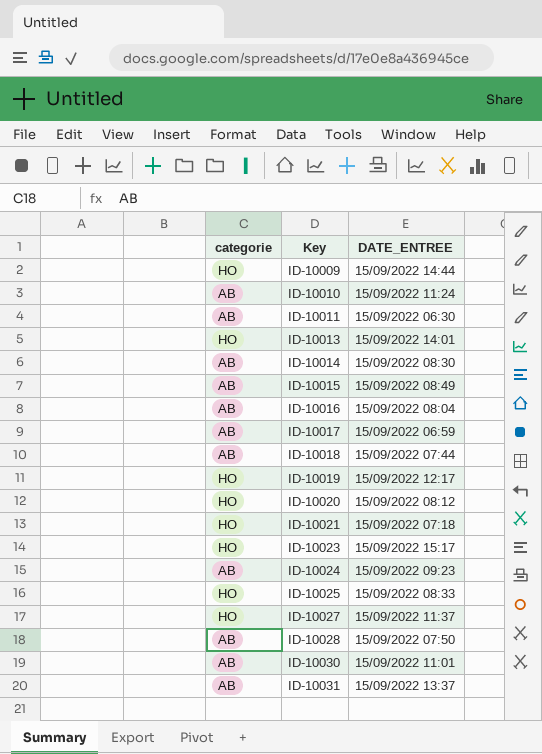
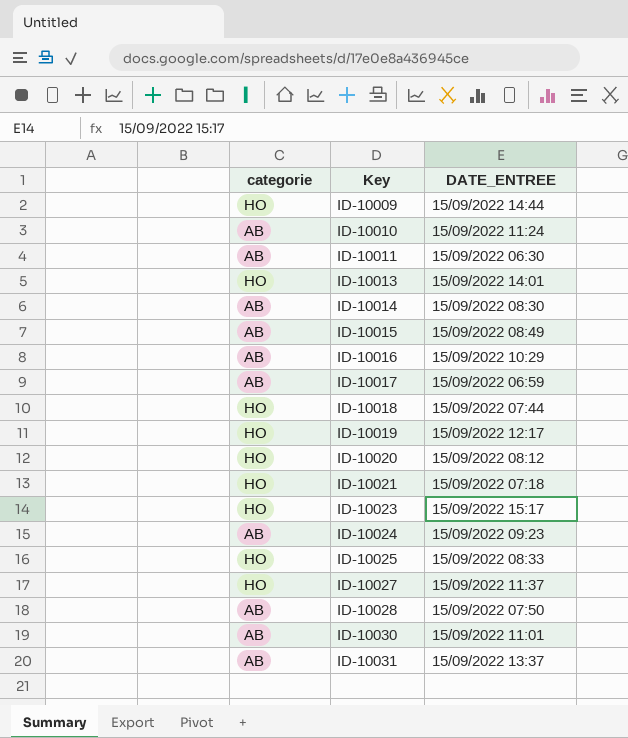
ID-10016 | DATE_ENTREE: 15/09/2022 08:04 -> 15/09/2022 10:29
ID-10018 | categorie: AB -> HO

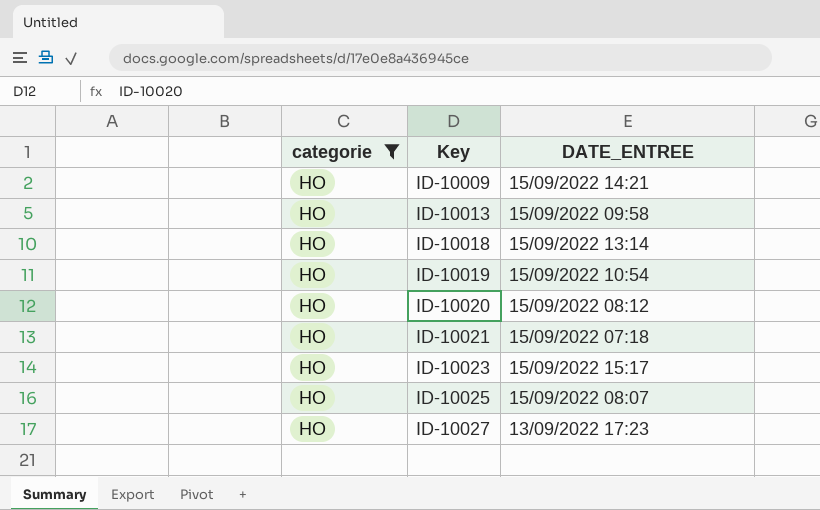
filter: none -> categorie = HO
ID-10009 | DATE_ENTREE: 15/09/2022 14:44 -> 15/09/2022 14:21
ID-10013 | DATE_ENTREE: 15/09/2022 14:01 -> 15/09/2022 09:58
ID-10018 | DATE_ENTREE: 15/09/2022 07:44 -> 15/09/2022 13:14
ID-10019 | DATE_ENTREE: 15/09/2022 12:17 -> 15/09/2022 10:54
ID-10025 | DATE_ENTREE: 15/09/2022 08:33 -> 15/09/2022 08:07
ID-10027 | DATE_ENTREE: 15/09/2022 11:37 -> 13/09/2022 17:23

